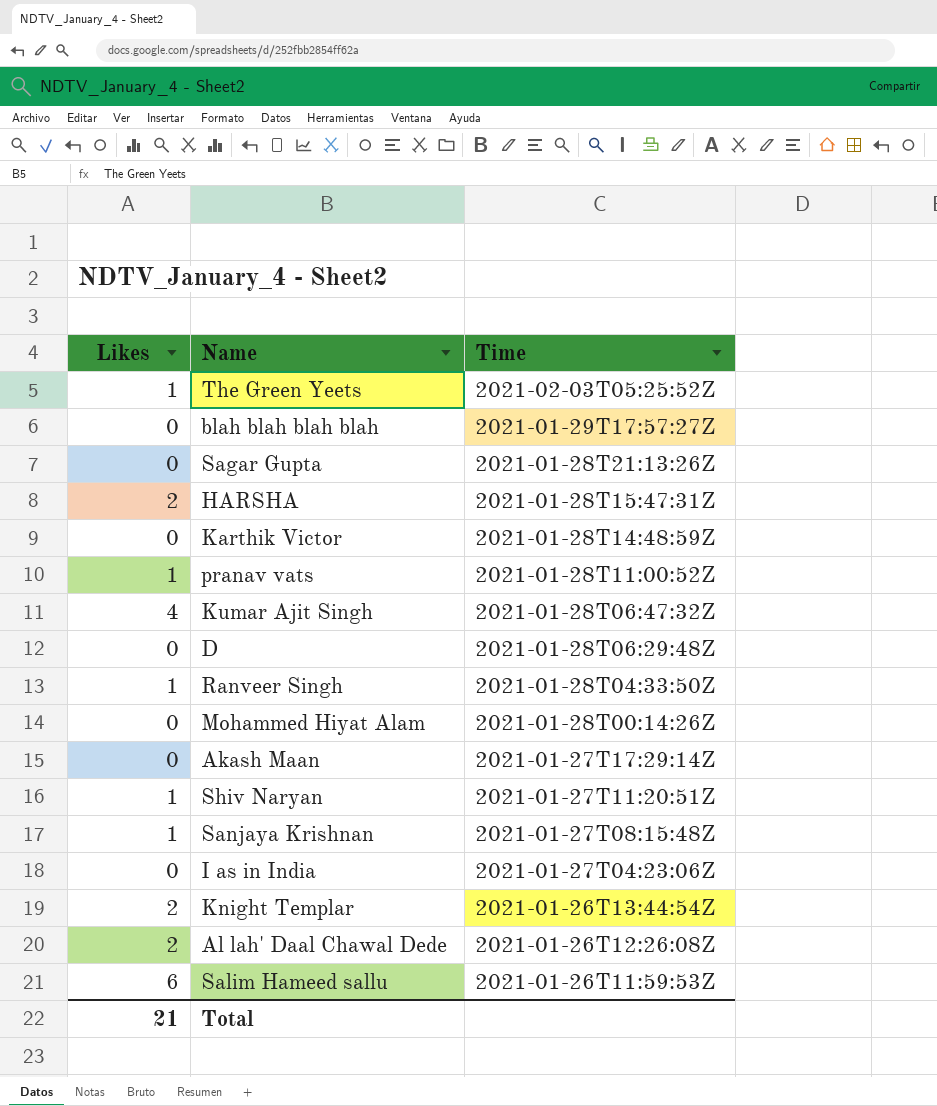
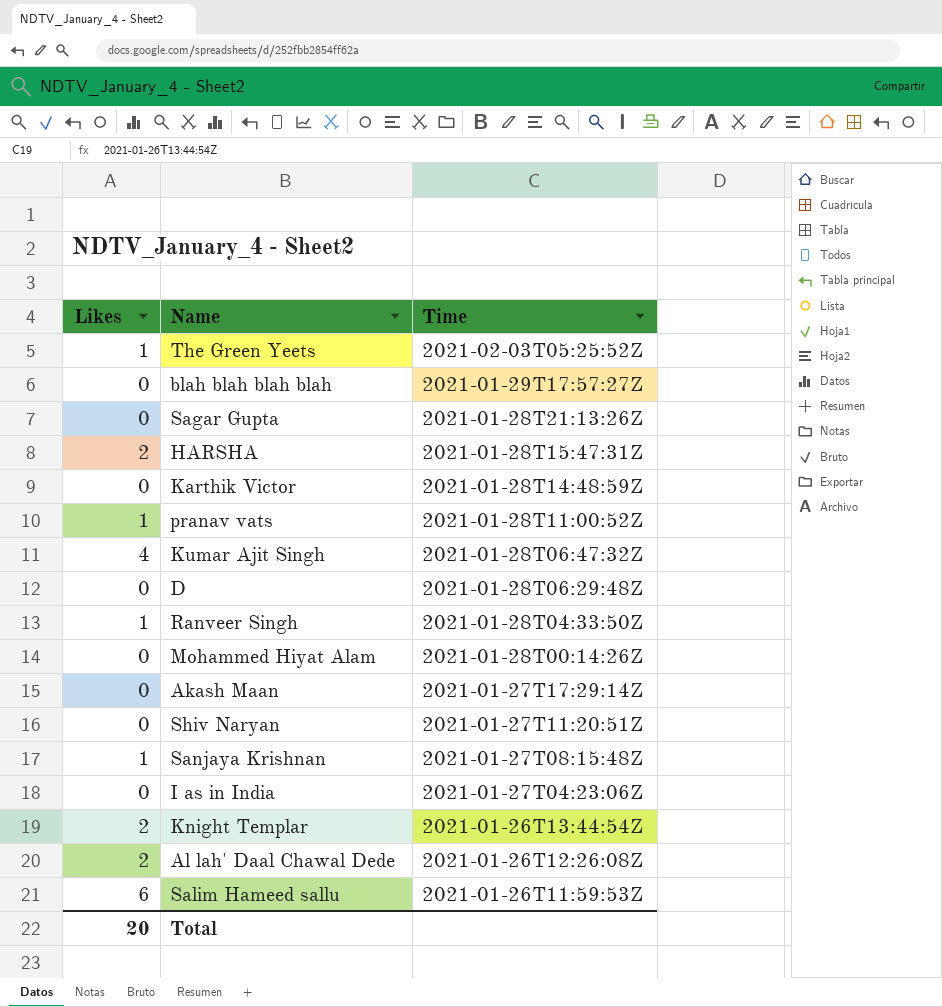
Shiv Naryan | Likes: 1 -> 0
Total | Likes: 21 -> 20

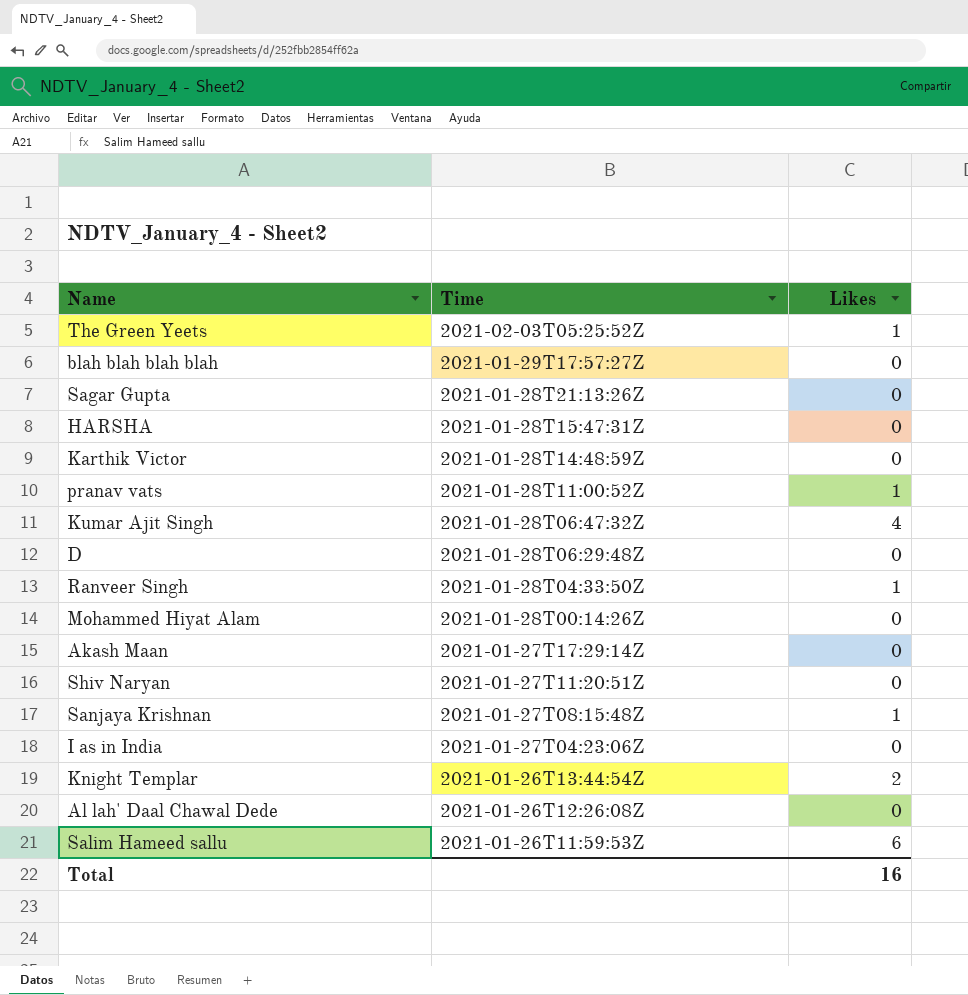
column Likes | position: 1 -> 3
HARSHA | Likes: 2 -> 0
Al lah' Daal Chawal Dede | Likes: 2 -> 0
Total | Likes: 20 -> 16

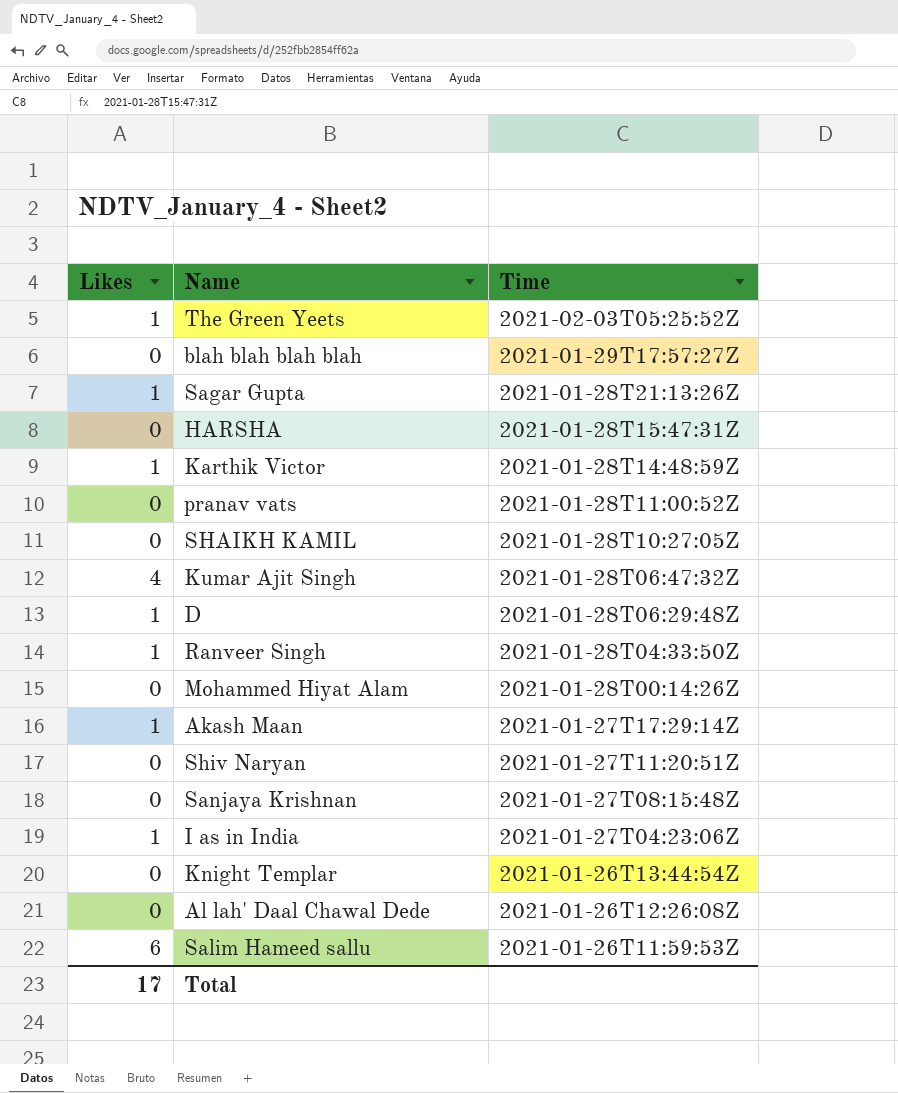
column Likes | position: 3 -> 1
Sagar Gupta | Likes: 0 -> 1
Karthik Victor | Likes: 0 -> 1
pranav vats | Likes: 1 -> 0
row SHAIKH KAMIL: none -> 0 | 2021-01-28T10:27:05Z
D | Likes: 0 -> 1
Akash Maan | Likes: 0 -> 1
Sanjaya Krishnan | Likes: 1 -> 0
I as in India | Likes: 0 -> 1
Knight Templar | Likes: 2 -> 0
Total | Likes: 16 -> 17

